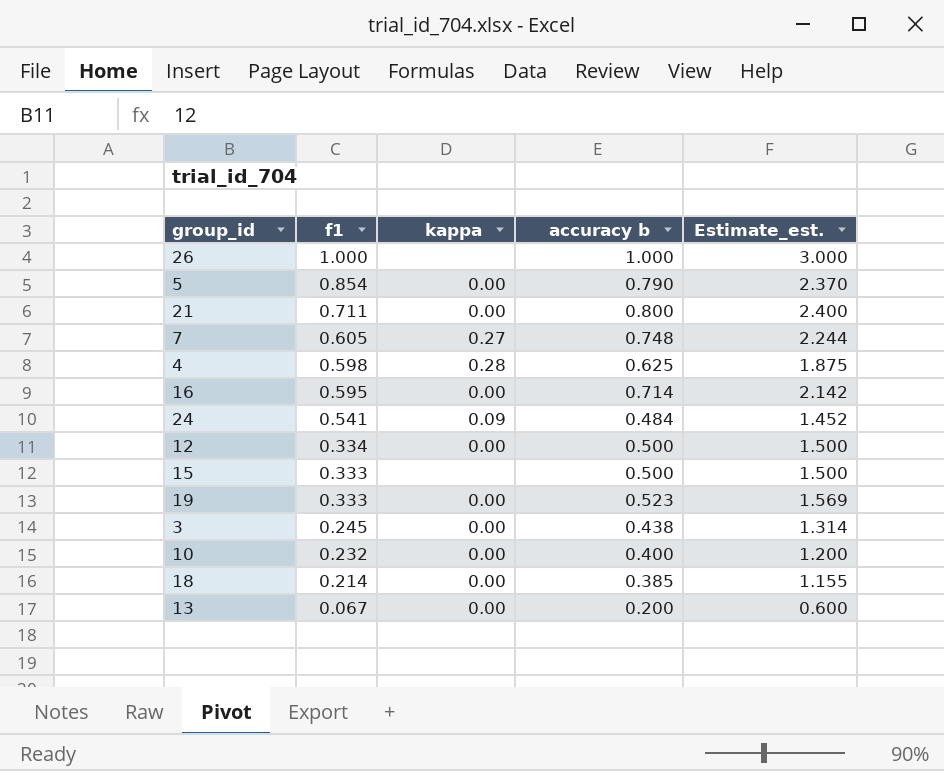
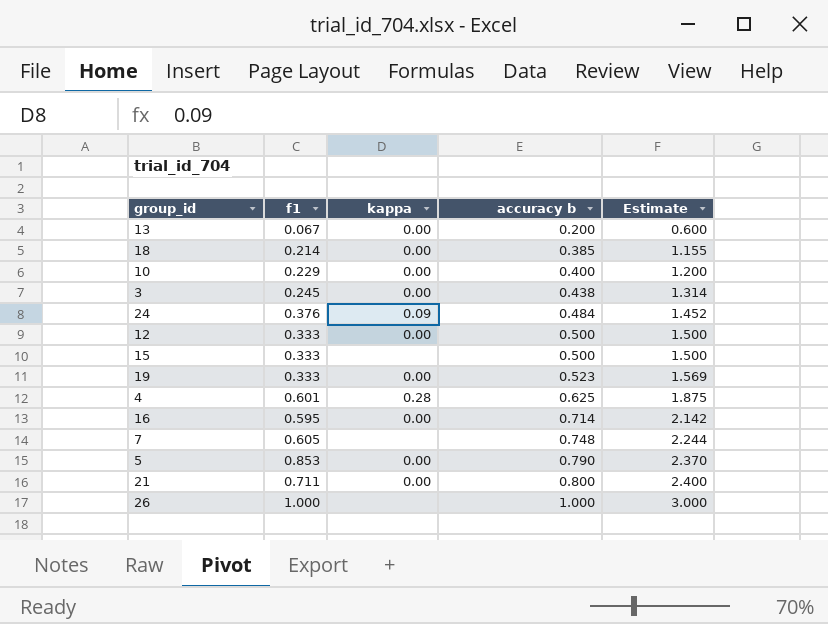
row order: f1 descending -> accuracy b ascending
column name: Estimate_est. -> Estimate
10 | f1: 0.232 -> 0.229
24 | f1: 0.541 -> 0.376
12 | f1: 0.334 -> 0.333
4 | f1: 0.598 -> 0.601
7 | kappa: 0.27 -> none
5 | f1: 0.854 -> 0.853

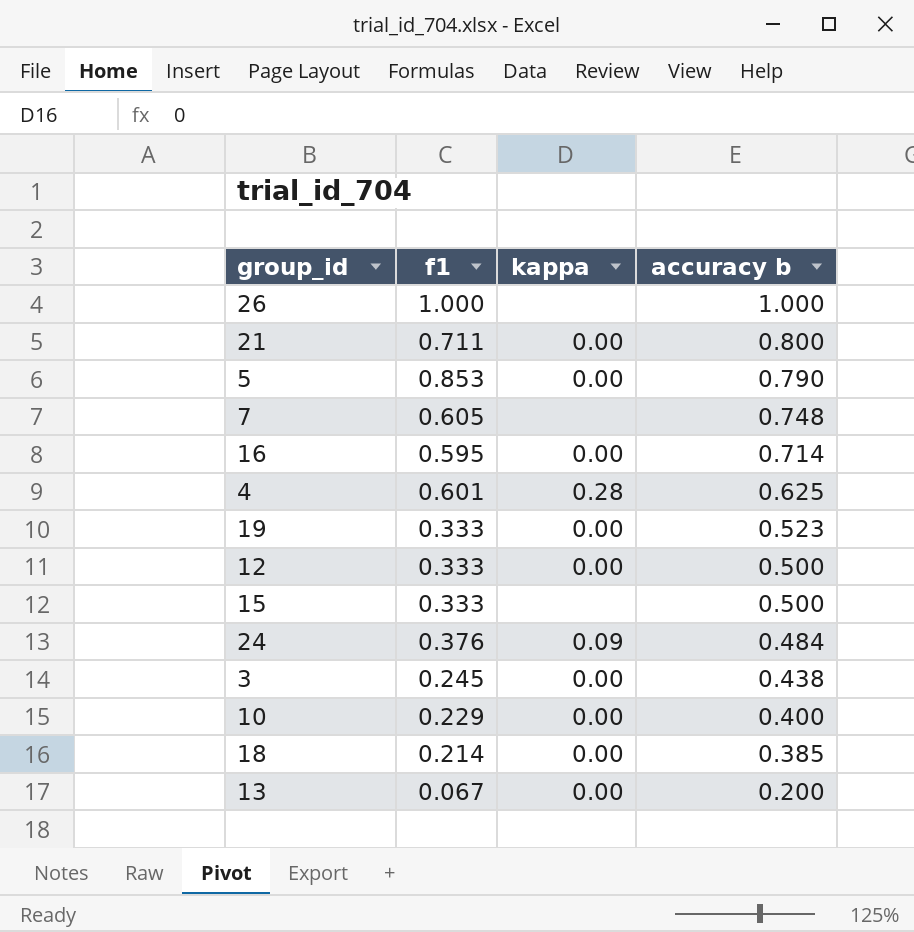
row order: accuracy b ascending -> accuracy b descending
column Estimate | formula: [accuracy b] * 3 -> none

